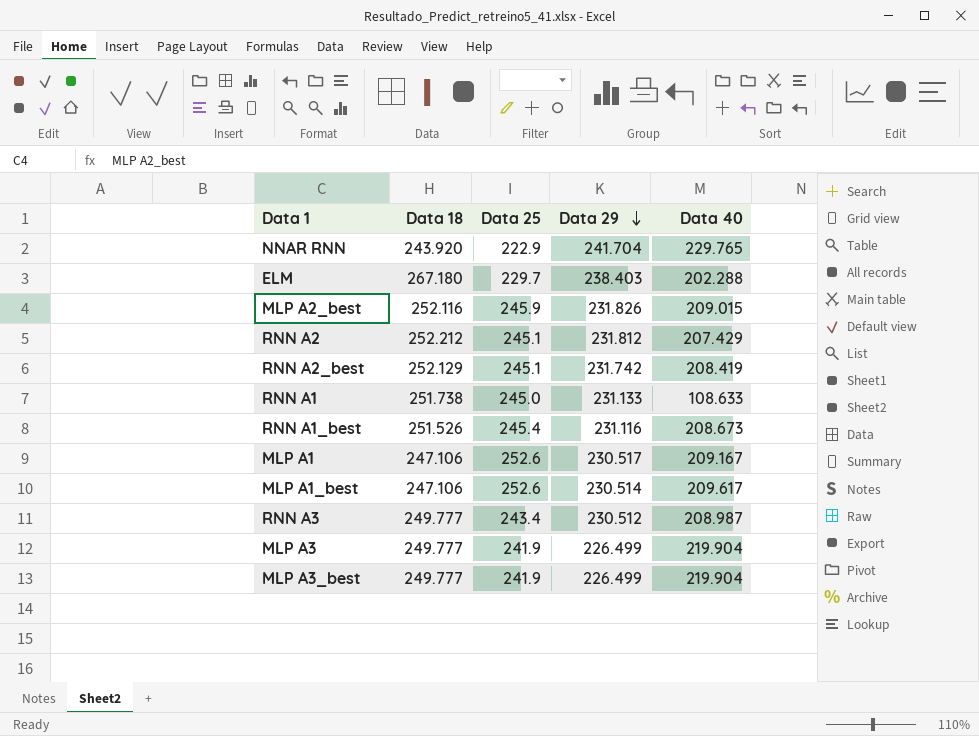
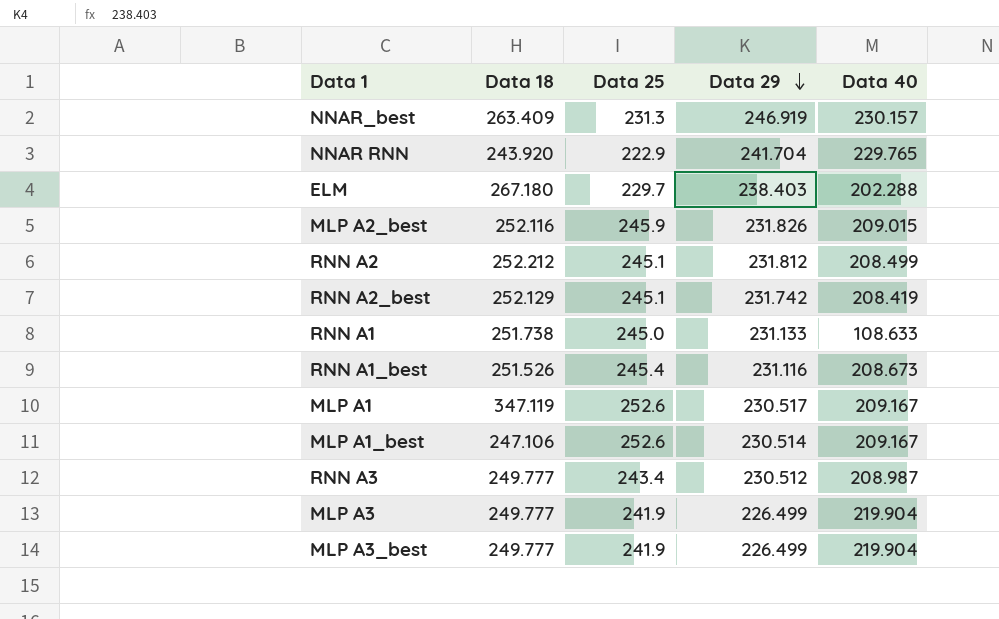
row NNAR_best: none -> 263.409 | 231.3 | 246.919 | 230.157
RNN A2 | Data 40: 207.429 -> 208.499
MLP A1 | Data 18: 247.106 -> 347.119
MLP A1_best | Data 40: 209.617 -> 209.167

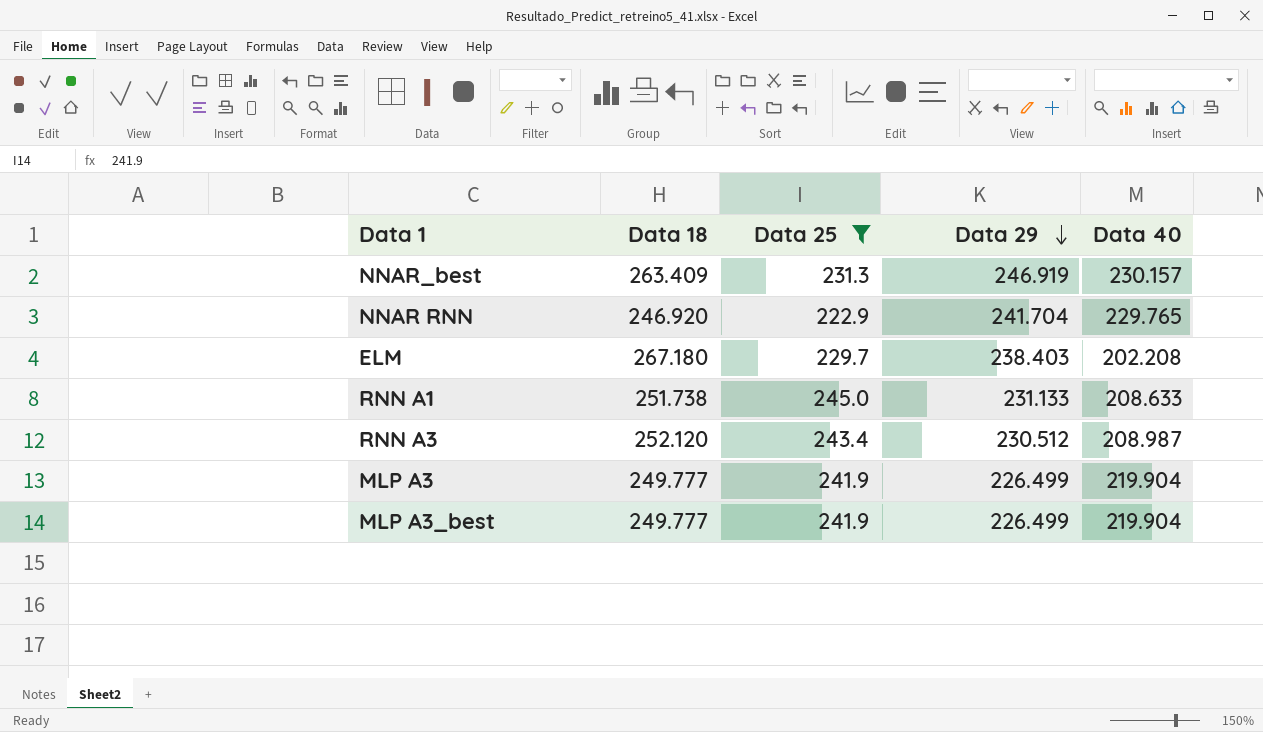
filter: none -> Data 25 <= 245.0
NNAR RNN | Data 18: 243.920 -> 246.920
ELM | Data 40: 202.288 -> 202.208
RNN A1 | Data 40: 108.633 -> 208.633
RNN A3 | Data 18: 249.777 -> 252.120

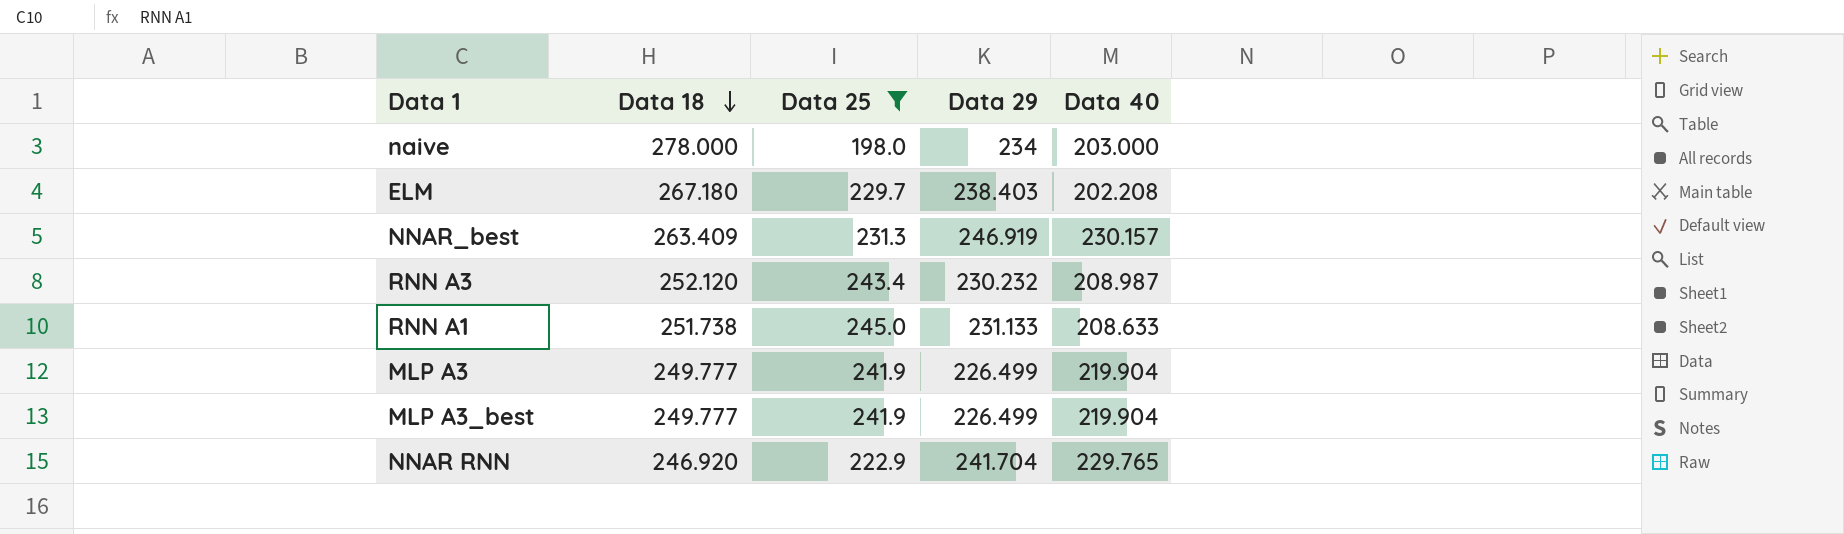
row order: Data 29 descending -> Data 18 descending
row naive: none -> 278.000 | 198.0 | 234 | 203.000
RNN A3 | Data 29: 230.512 -> 230.232

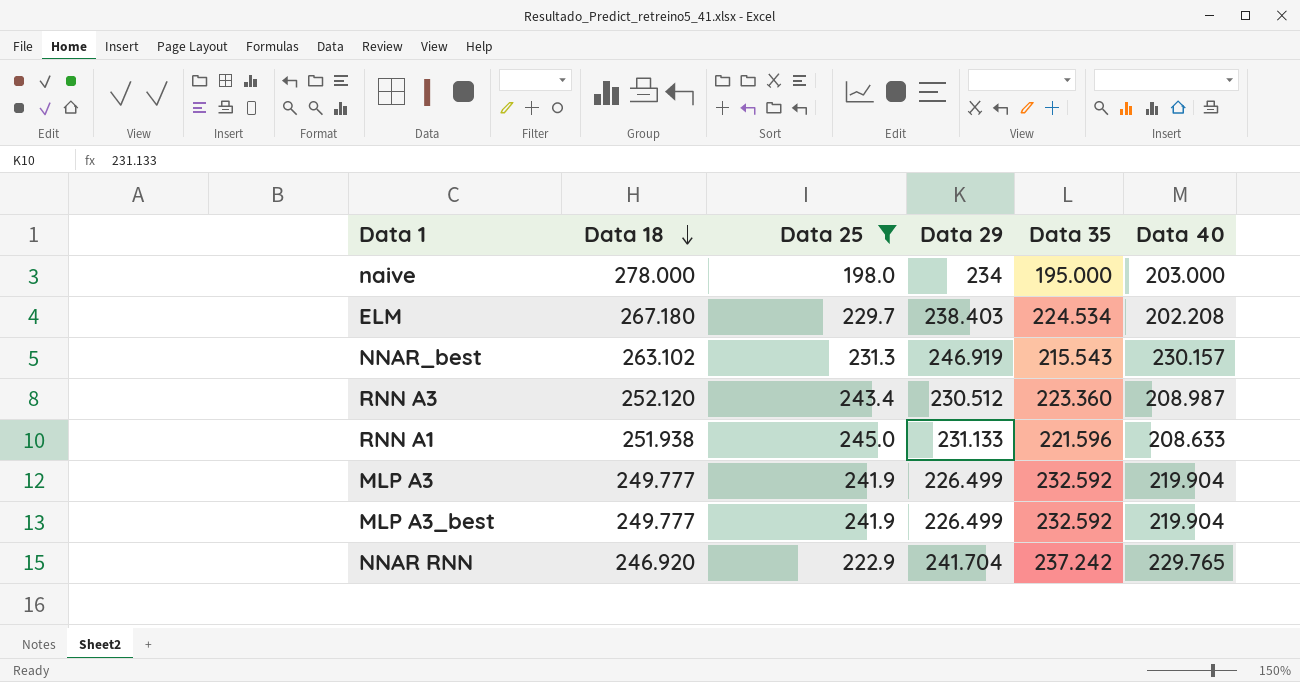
column Data 35 | position: none -> 5
NNAR_best | Data 18: 263.409 -> 263.102
RNN A3 | Data 29: 230.232 -> 230.512
RNN A1 | Data 18: 251.738 -> 251.938

